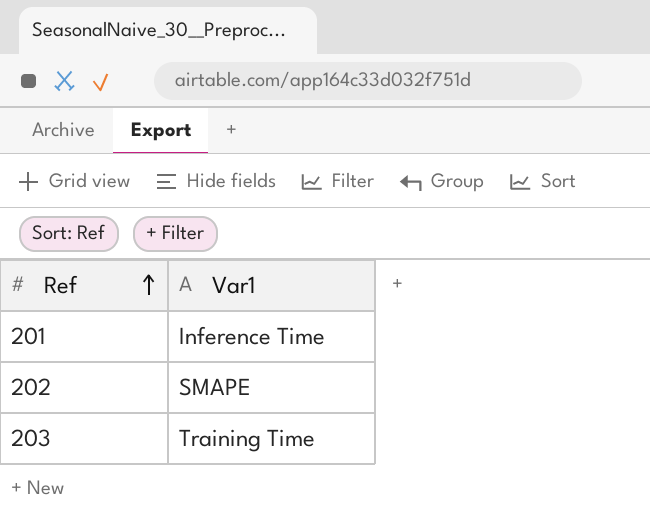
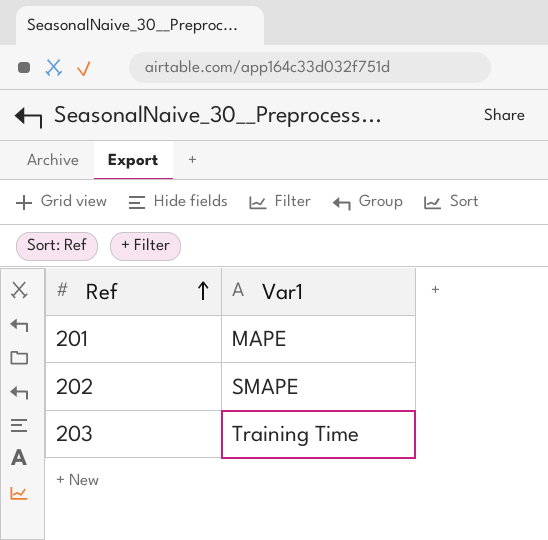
201 | Var1: Inference Time -> MAPE

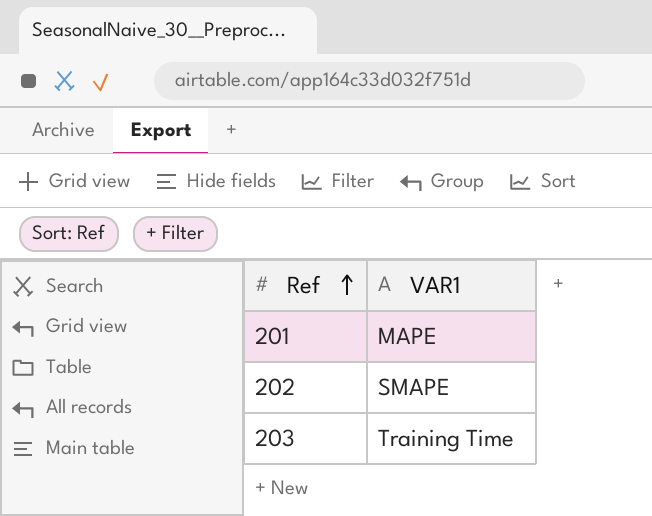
column name: Var1 -> VAR1

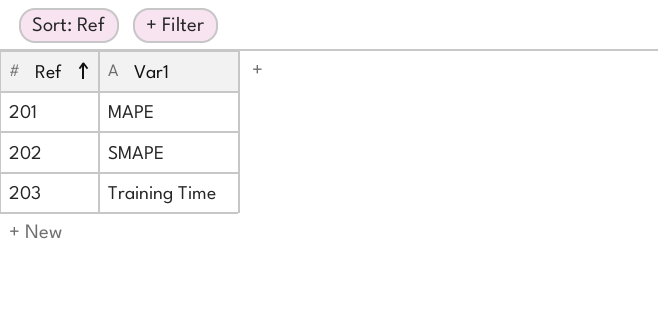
column name: VAR1 -> Var1

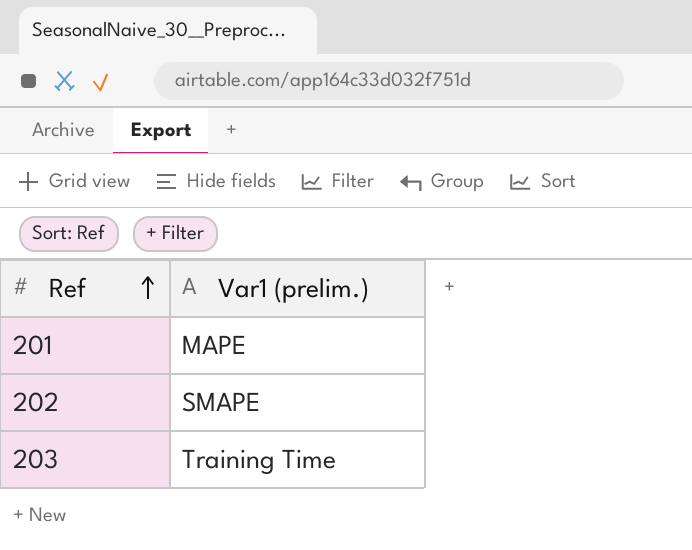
column name: Var1 -> Var1 (prelim.)

